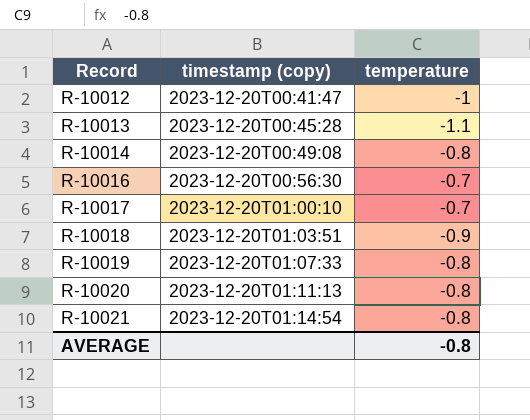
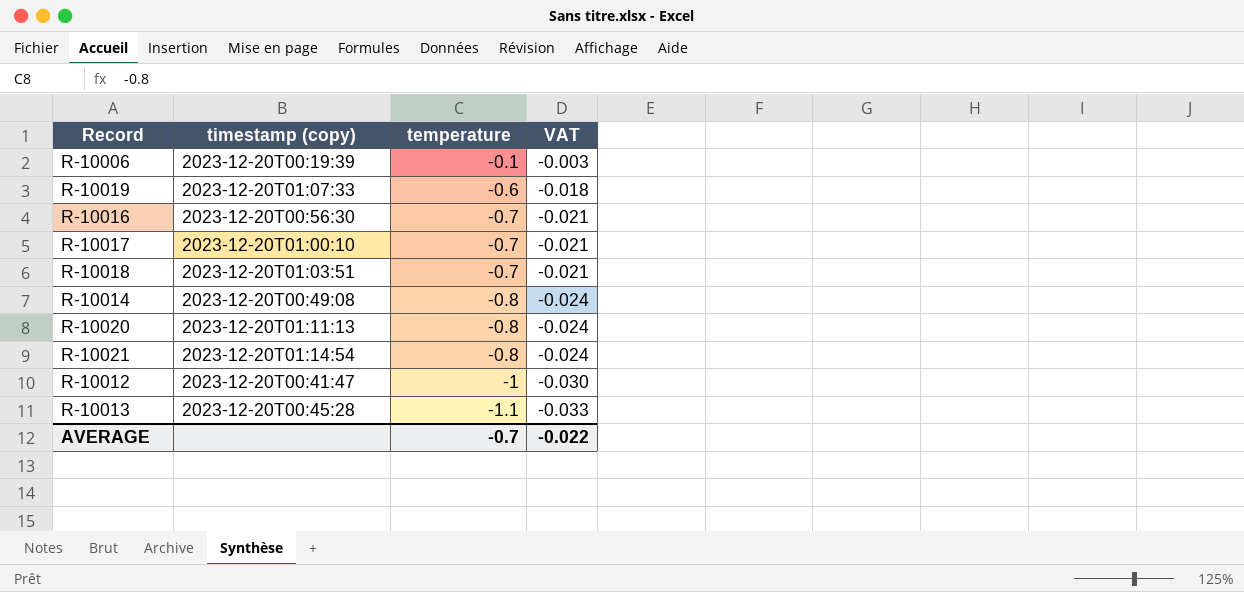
row order: Record ascending -> temperature descending
column VAT | formula: none -> [temperature] * 0.03
row R-10006: none -> 2023-12-20T00:19:39 | -0.1 | -0.003
R-10019 | temperature: -0.8 -> -0.6
R-10018 | temperature: -0.9 -> -0.7
AVERAGE | temperature: -0.8 -> -0.7

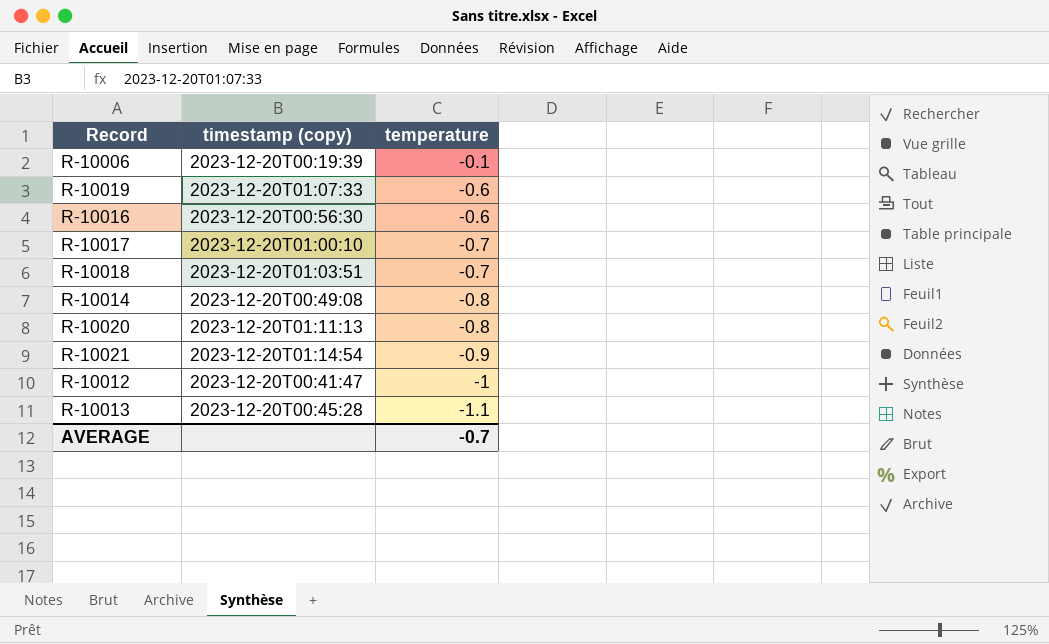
column VAT | formula: [temperature] * 0.03 -> none
R-10016 | temperature: -0.7 -> -0.6
R-10021 | temperature: -0.8 -> -0.9

